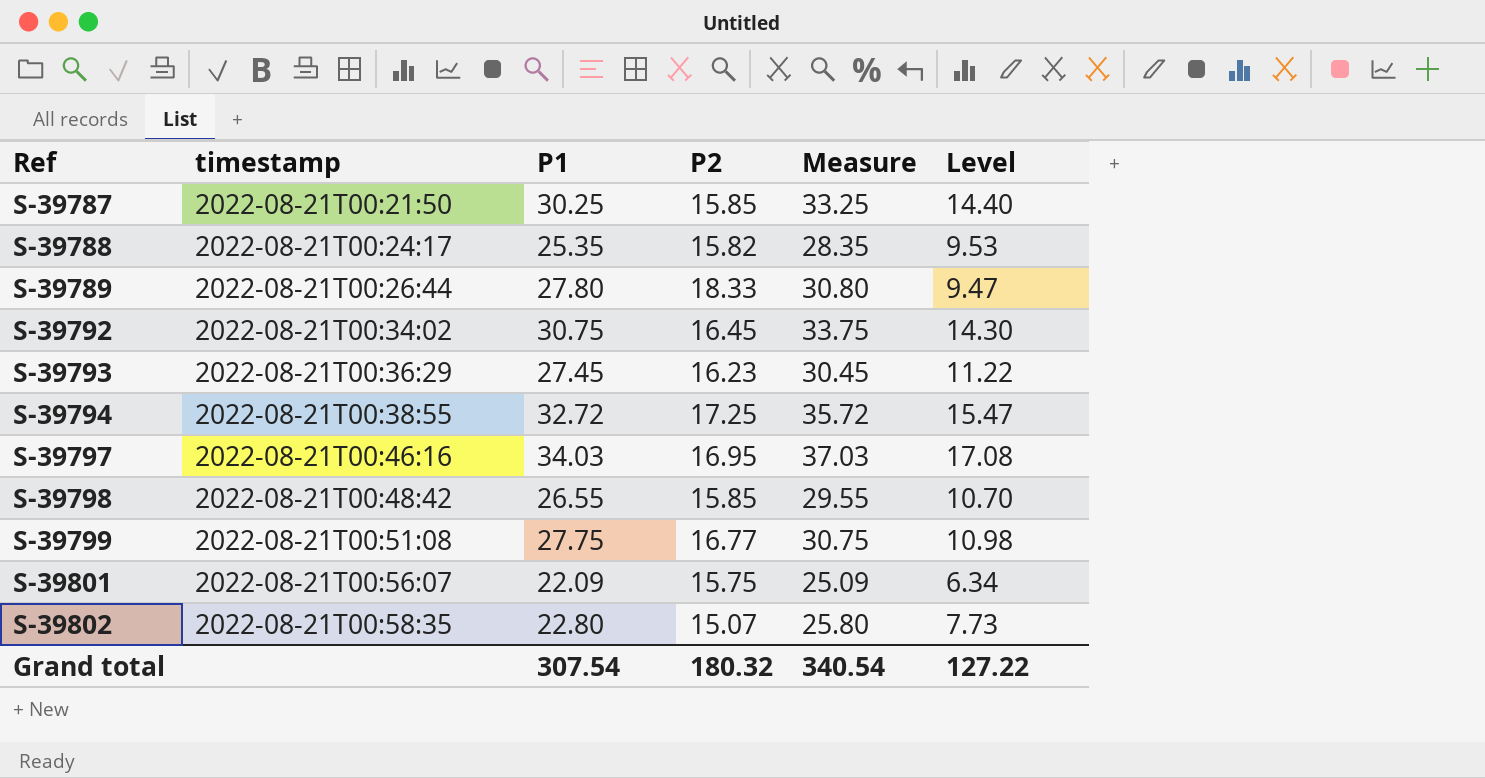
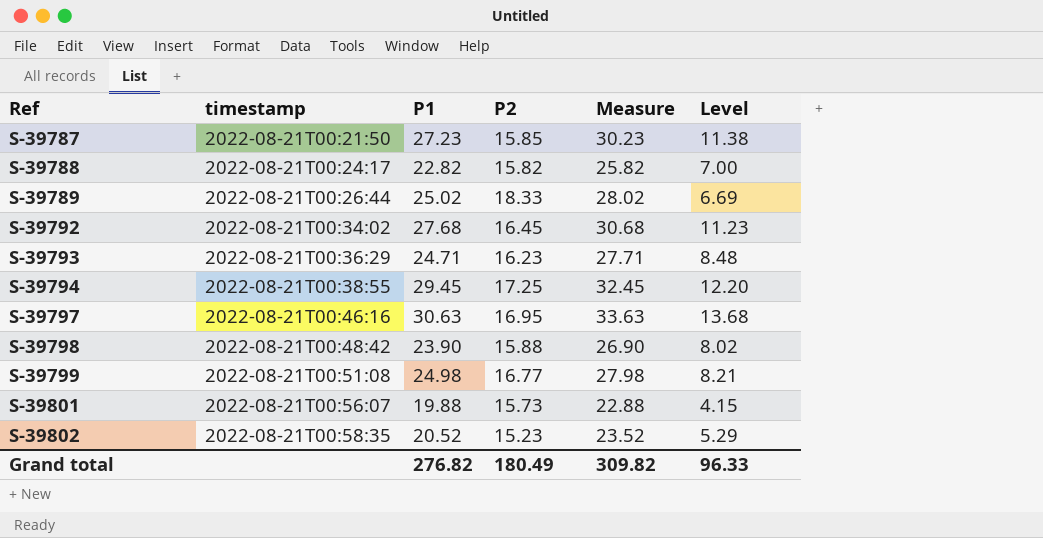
S-39787 | P1: 30.25 -> 27.23
S-39787 | Measure: 33.25 -> 30.23
S-39787 | Level: 14.40 -> 11.38
S-39788 | P1: 25.35 -> 22.82
S-39788 | Measure: 28.35 -> 25.82
S-39788 | Level: 9.53 -> 7.00
S-39789 | P1: 27.80 -> 25.02
S-39789 | Measure: 30.80 -> 28.02
S-39789 | Level: 9.47 -> 6.69
S-39792 | P1: 30.75 -> 27.68
S-39792 | Measure: 33.75 -> 30.68
S-39792 | Level: 14.30 -> 11.23
S-39793 | P1: 27.45 -> 24.71
S-39793 | Measure: 30.45 -> 27.71
S-39793 | Level: 11.22 -> 8.48
S-39794 | P1: 32.72 -> 29.45
S-39794 | Measure: 35.72 -> 32.45
S-39794 | Level: 15.47 -> 12.20
S-39797 | P1: 34.03 -> 30.63
S-39797 | Measure: 37.03 -> 33.63
S-39797 | Level: 17.08 -> 13.68
S-39798 | P1: 26.55 -> 23.90
S-39798 | P2: 15.85 -> 15.88
S-39798 | Measure: 29.55 -> 26.90
S-39798 | Level: 10.70 -> 8.02
S-39799 | P1: 27.75 -> 24.98
S-39799 | Measure: 30.75 -> 27.98
S-39799 | Level: 10.98 -> 8.21
S-39801 | P1: 22.09 -> 19.88
S-39801 | P2: 15.75 -> 15.73
S-39801 | Measure: 25.09 -> 22.88
S-39801 | Level: 6.34 -> 4.15
S-39802 | P1: 22.80 -> 20.52
S-39802 | P2: 15.07 -> 15.23
S-39802 | Measure: 25.80 -> 23.52
S-39802 | Level: 7.73 -> 5.29
Grand total | P1: 307.54 -> 276.82
Grand total | P2: 180.32 -> 180.49
Grand total | Measure: 340.54 -> 309.82
Grand total | Level: 127.22 -> 96.33

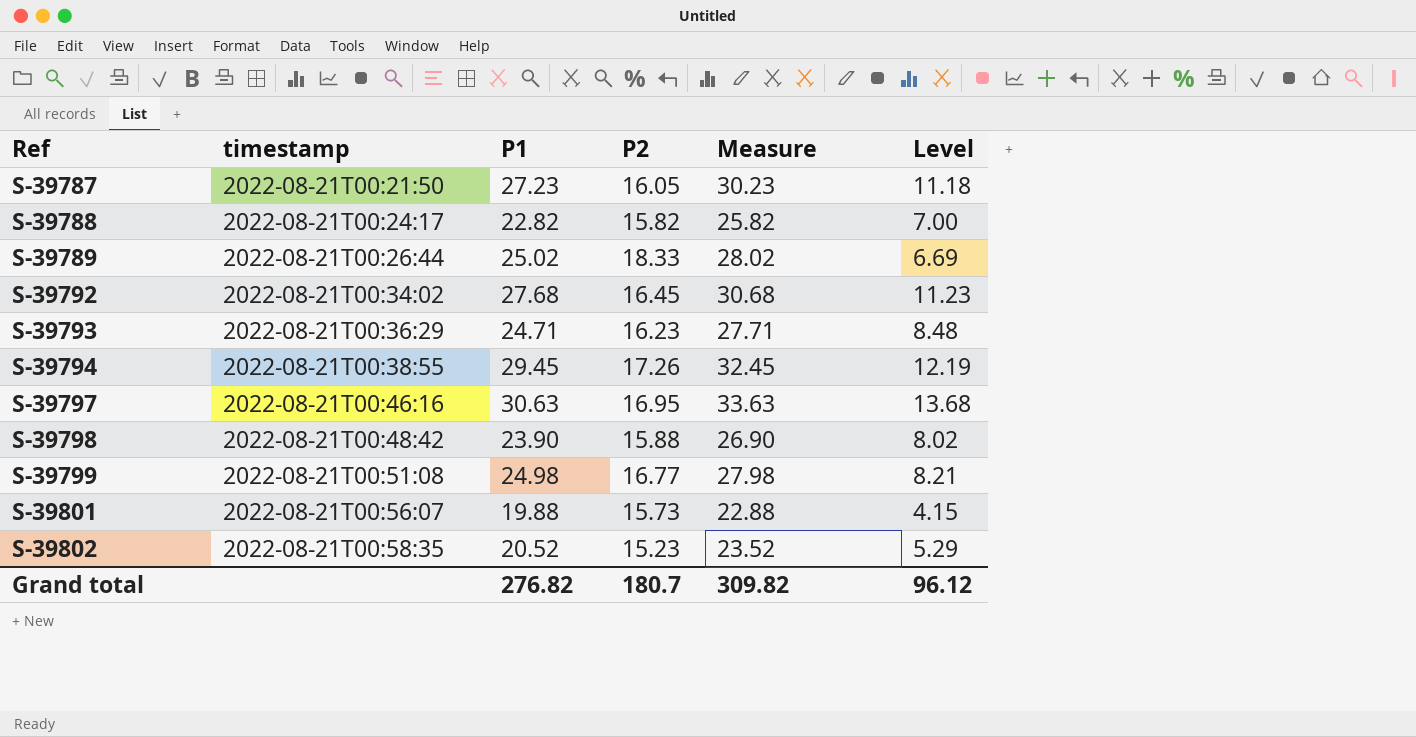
S-39787 | P2: 15.85 -> 16.05
S-39787 | Level: 11.38 -> 11.18
S-39794 | P2: 17.25 -> 17.26
S-39794 | Level: 12.20 -> 12.19
Grand total | P2: 180.49 -> 180.7
Grand total | Level: 96.33 -> 96.12

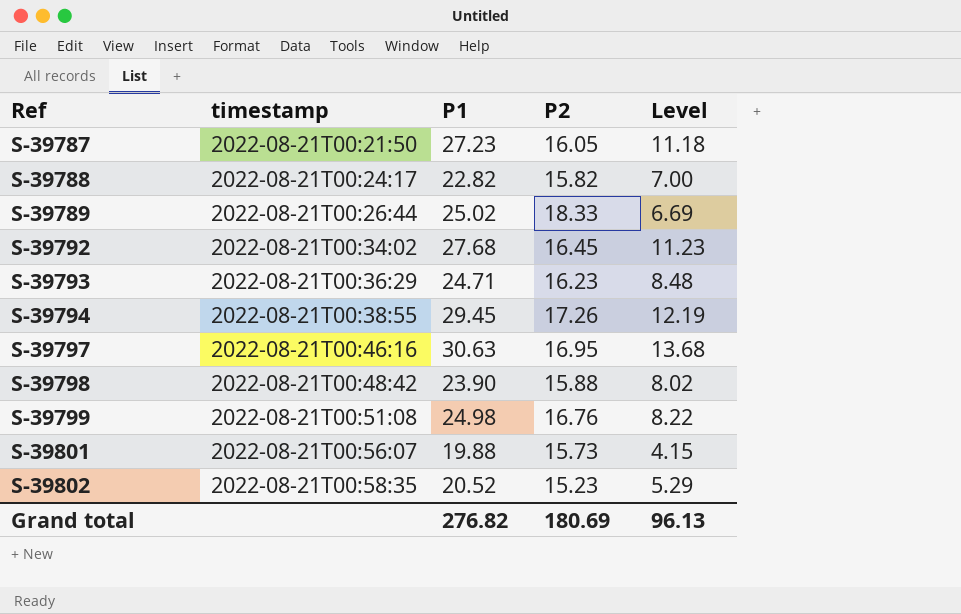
column Measure | formula: [P1] + 3 -> none
S-39799 | P2: 16.77 -> 16.76
S-39799 | Level: 8.21 -> 8.22
Grand total | P2: 180.7 -> 180.69
Grand total | Level: 96.12 -> 96.13

